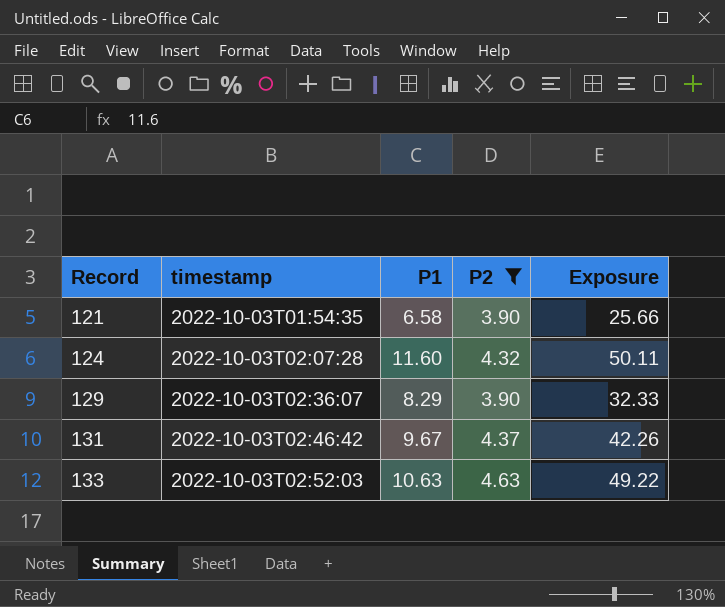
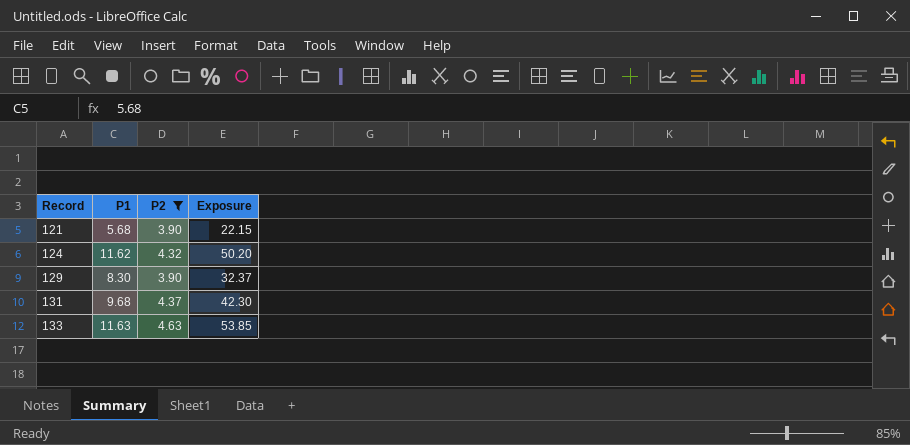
column timestamp | position: 2 -> none
121 | P1: 6.58 -> 5.68
121 | Exposure: 25.66 -> 22.15
124 | P1: 11.60 -> 11.62
124 | Exposure: 50.11 -> 50.20
129 | P1: 8.29 -> 8.30
129 | Exposure: 32.33 -> 32.37
131 | P1: 9.67 -> 9.68
131 | Exposure: 42.26 -> 42.30
133 | P1: 10.63 -> 11.63
133 | Exposure: 49.22 -> 53.85

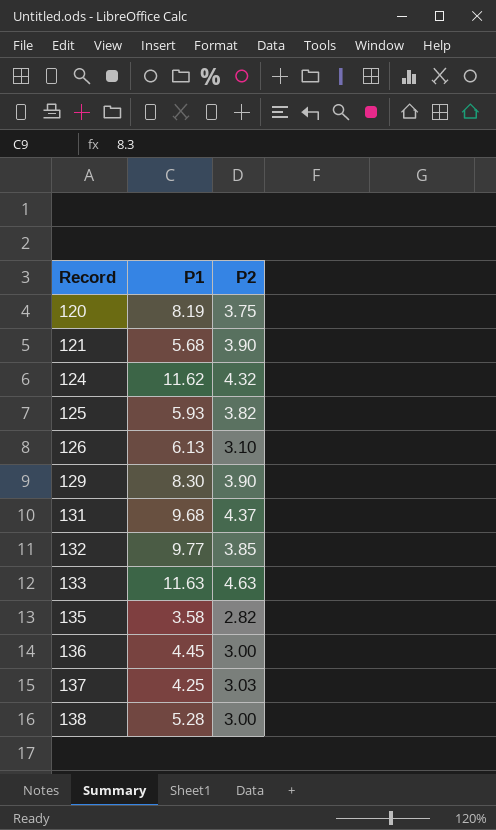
filter: P2 >= 3.90 -> none
column Exposure | formula: [P1] * [P2] -> none

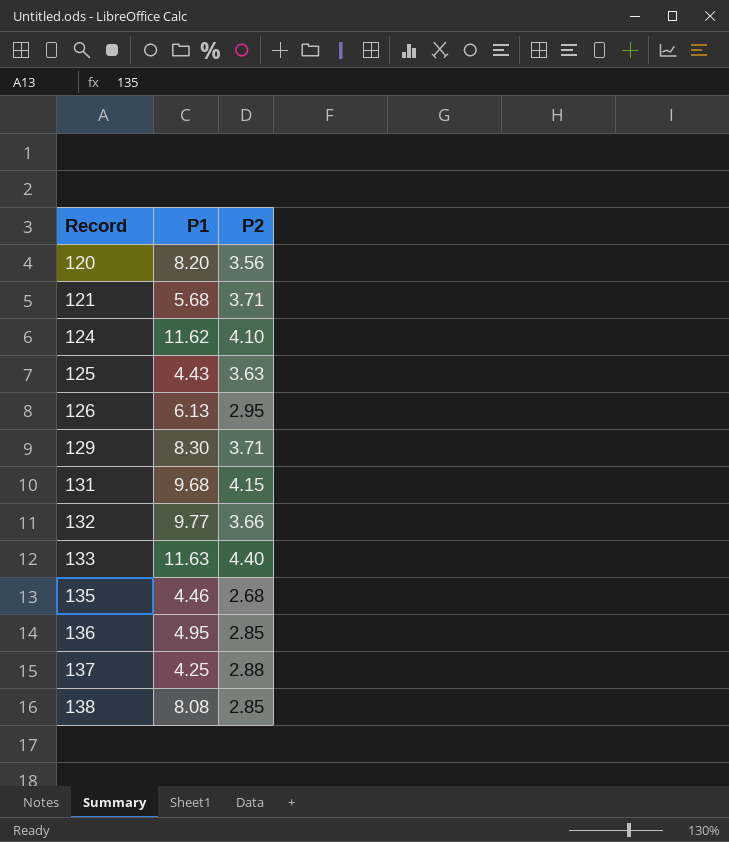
120 | P1: 8.19 -> 8.20
120 | P2: 3.75 -> 3.56
121 | P2: 3.90 -> 3.71
124 | P2: 4.32 -> 4.10
125 | P1: 5.93 -> 4.43
125 | P2: 3.82 -> 3.63
126 | P2: 3.10 -> 2.95
129 | P2: 3.90 -> 3.71
131 | P2: 4.37 -> 4.15
132 | P2: 3.85 -> 3.66
133 | P2: 4.63 -> 4.40
135 | P1: 3.58 -> 4.46
135 | P2: 2.82 -> 2.68
136 | P1: 4.45 -> 4.95
136 | P2: 3.00 -> 2.85
137 | P2: 3.03 -> 2.88
138 | P1: 5.28 -> 8.08
138 | P2: 3.00 -> 2.85

